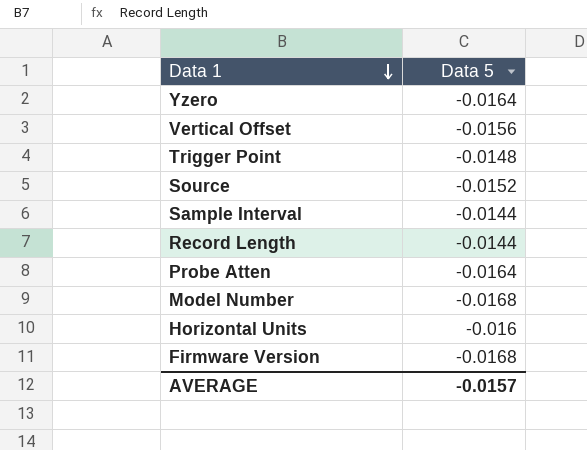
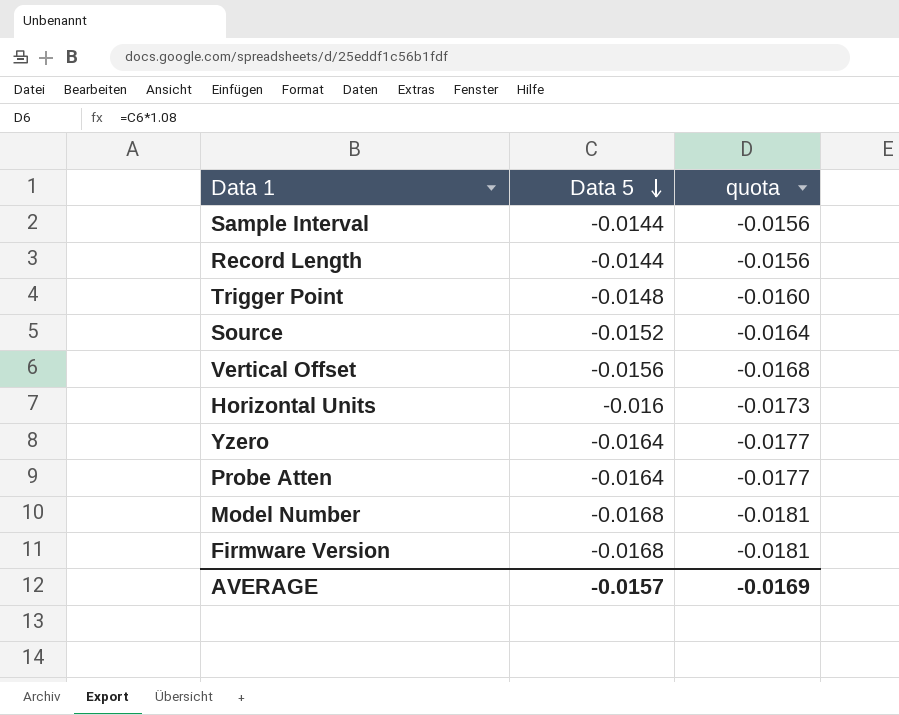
row order: Data 1 descending -> Data 5 descending
column quota | formula: none -> [Data 5] * 1.08

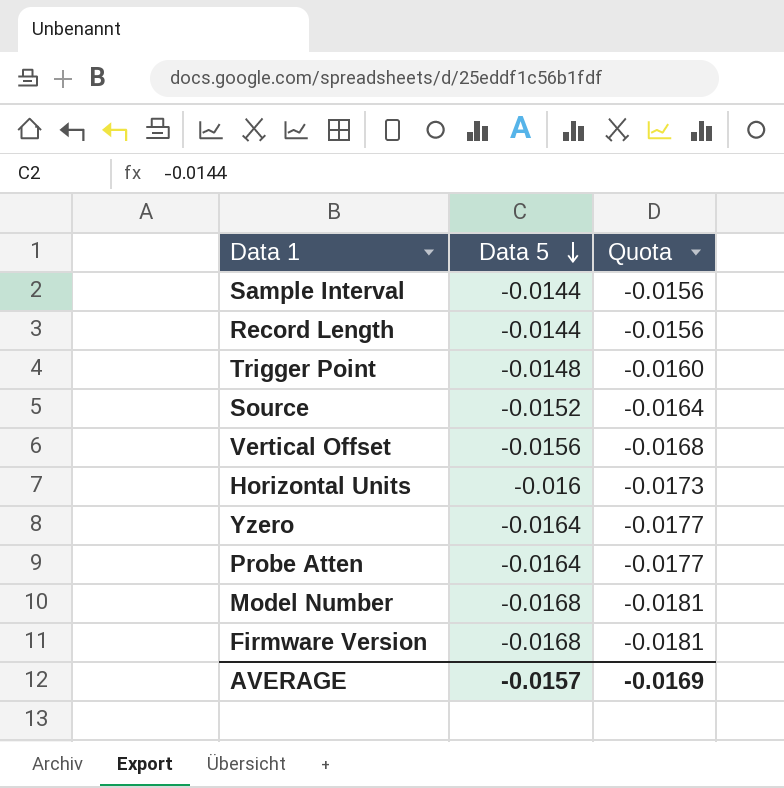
column name: quota -> Quota

